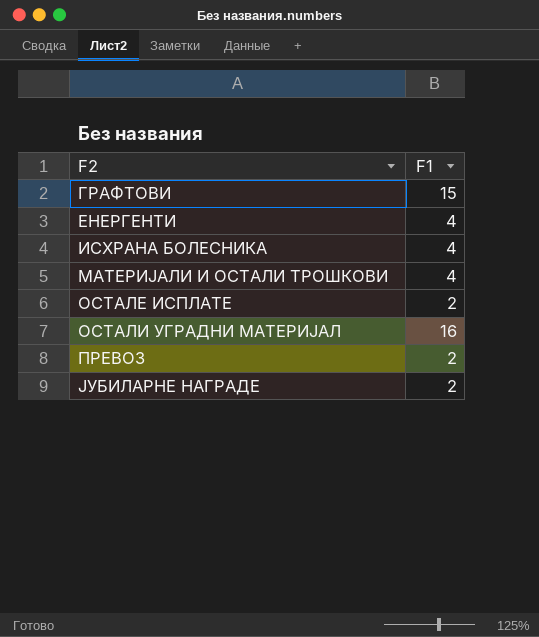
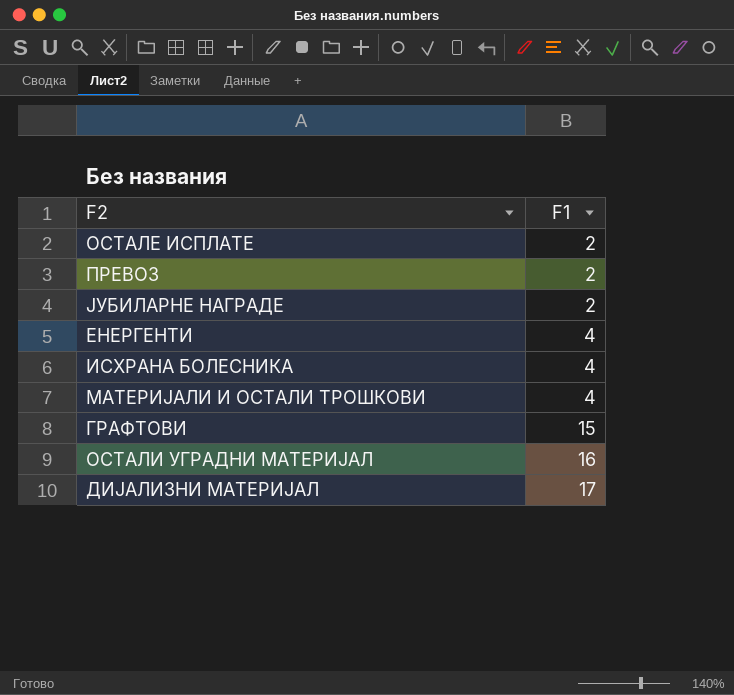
row order: F2 ascending -> F1 ascending
row ДИЈАЛИЗНИ МАТЕРИЈАЛ: none -> 17

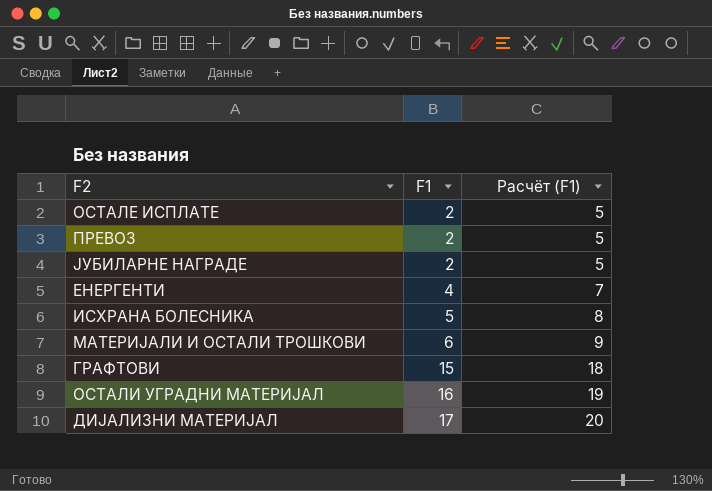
column Расчёт (F1) | formula: none -> [F1] + 3
ИСХРАНА БОЛЕСНИКА | F1: 4 -> 5
МАТЕРИЈАЛИ И ОСТАЛИ ТРОШКОВИ | F1: 4 -> 6

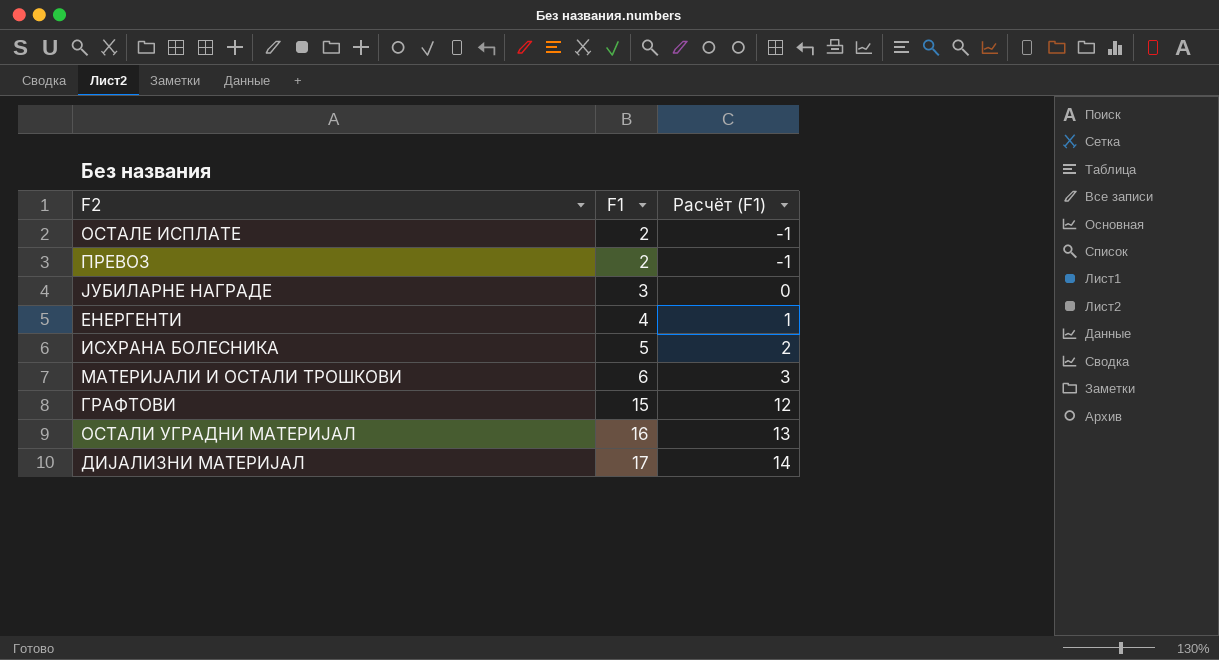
column Расчёт (F1) | formula: [F1] + 3 -> [F1] - 3
ЈУБИЛАРНЕ НАГРАДЕ | F1: 2 -> 3

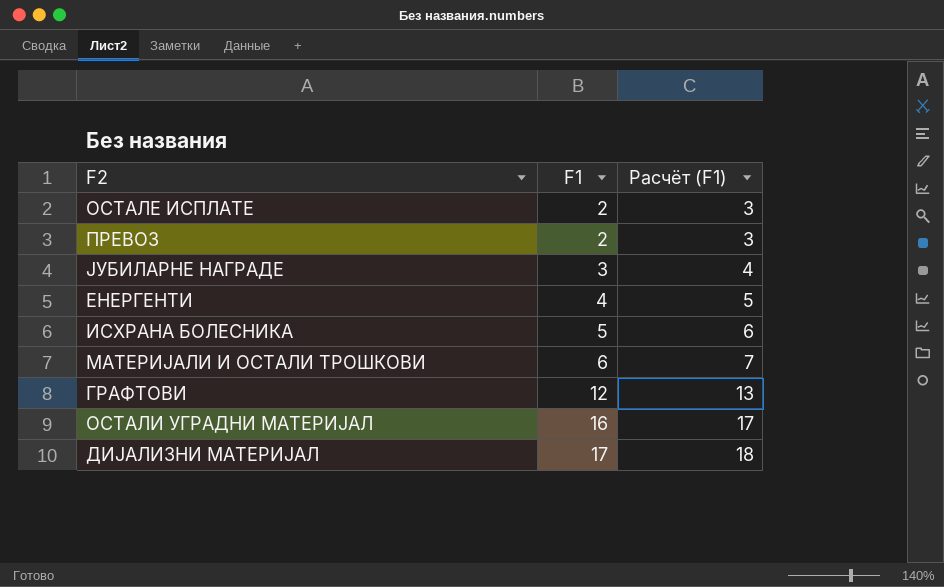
column Расчёт (F1) | formula: [F1] - 3 -> [F1] + 1
ГРАФТОВИ | F1: 15 -> 12

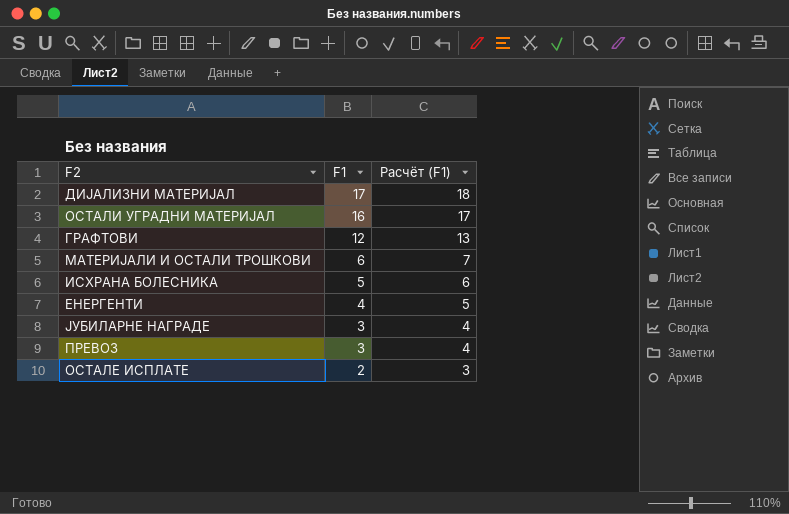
row order: F1 ascending -> F1 descending
ПРЕВОЗ | F1: 2 -> 3
ПРЕВОЗ | Расчёт (F1): 3 -> 4

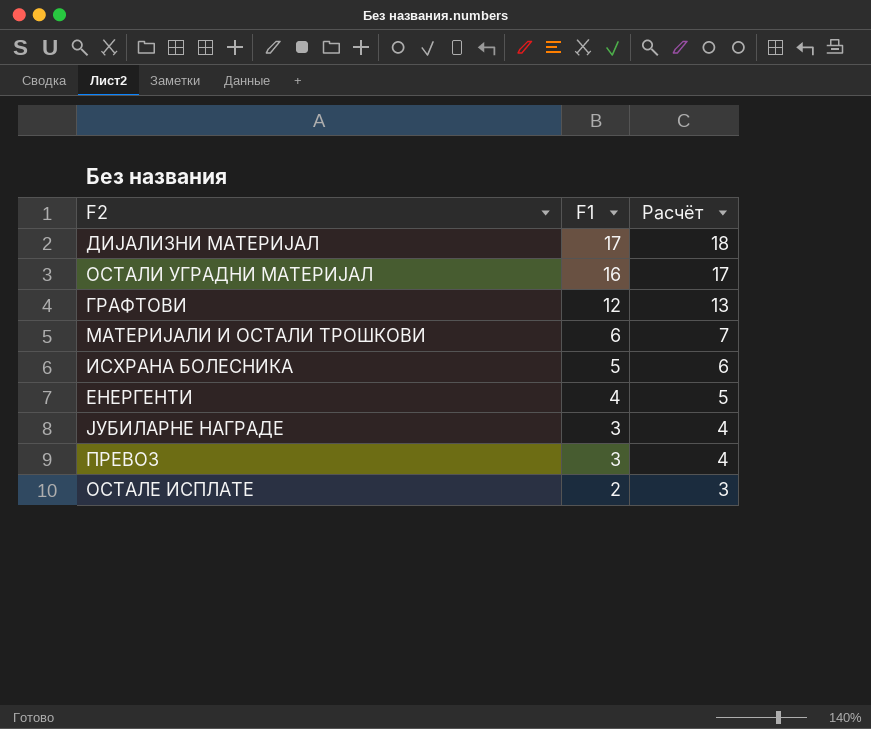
column name: Расчёт (F1) -> Расчёт

